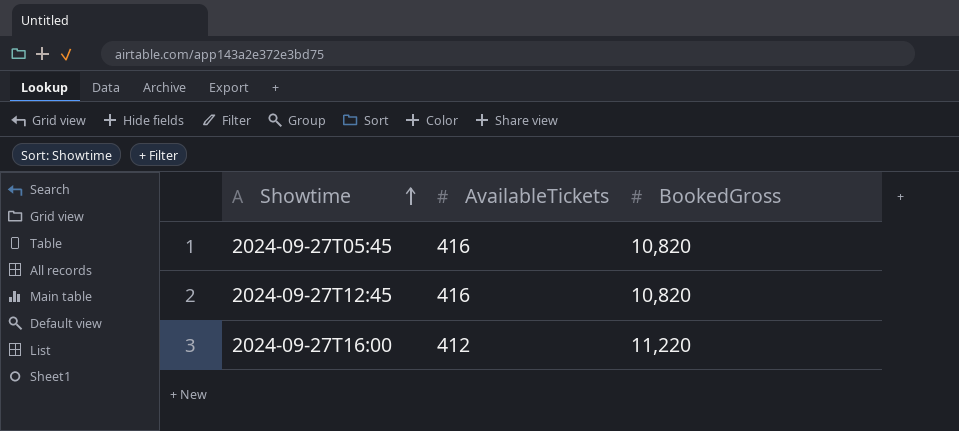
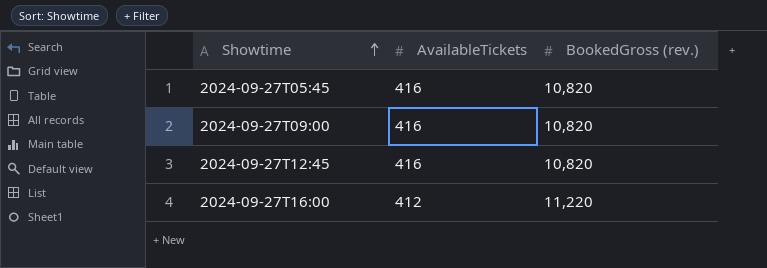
column name: BookedGross -> BookedGross (rev.)
row 2024-09-27T09:00: none -> 416 | 10,820

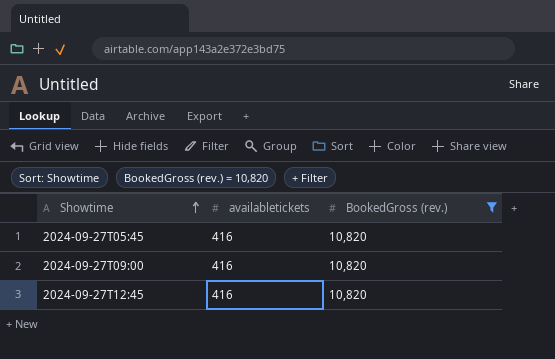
filter: none -> BookedGross (rev.) = 10,820
column name: AvailableTickets -> availabletickets

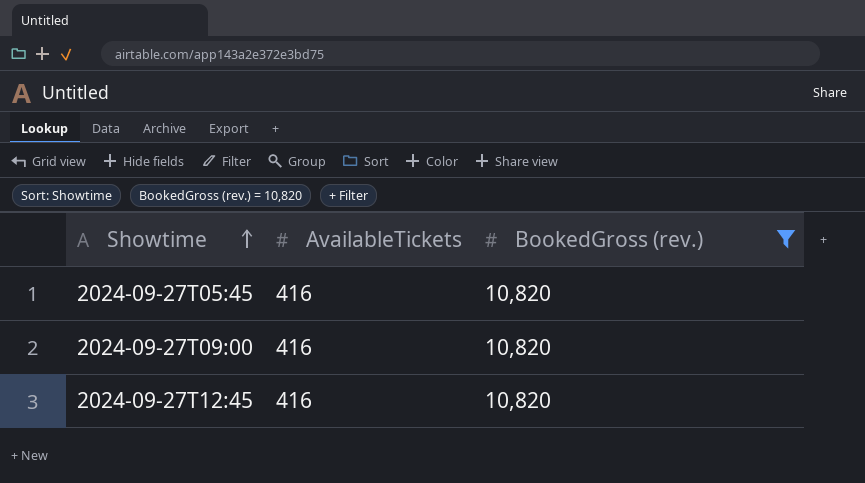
column name: availabletickets -> AvailableTickets

